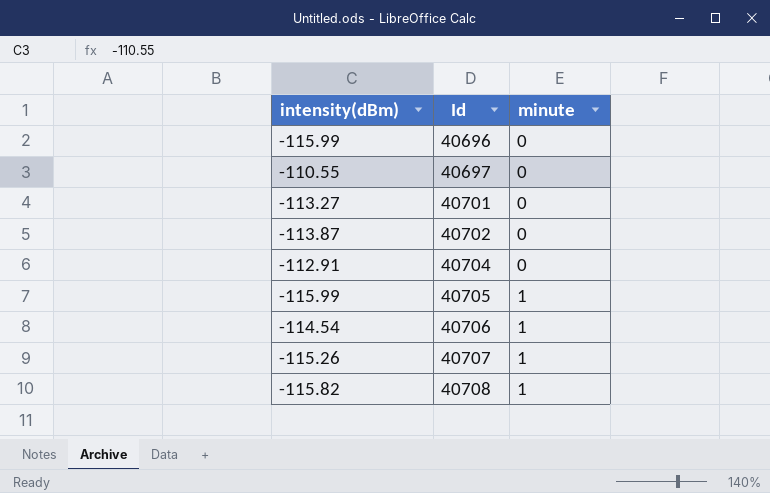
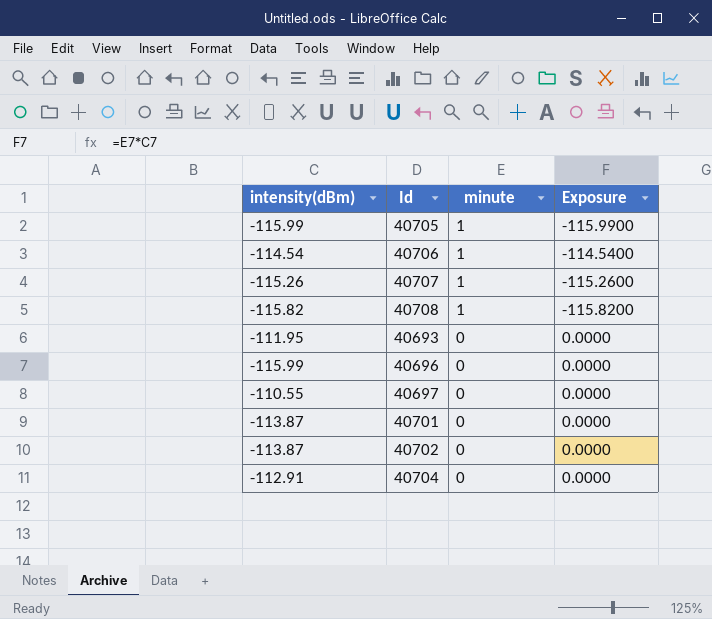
row order: Id ascending -> minute descending
column Exposure | formula: none -> [intensity(dBm)] * [minute]
row 40693: none -> -111.95 | 0 | 0.0000
40701 | intensity(dBm): -113.27 -> -113.87

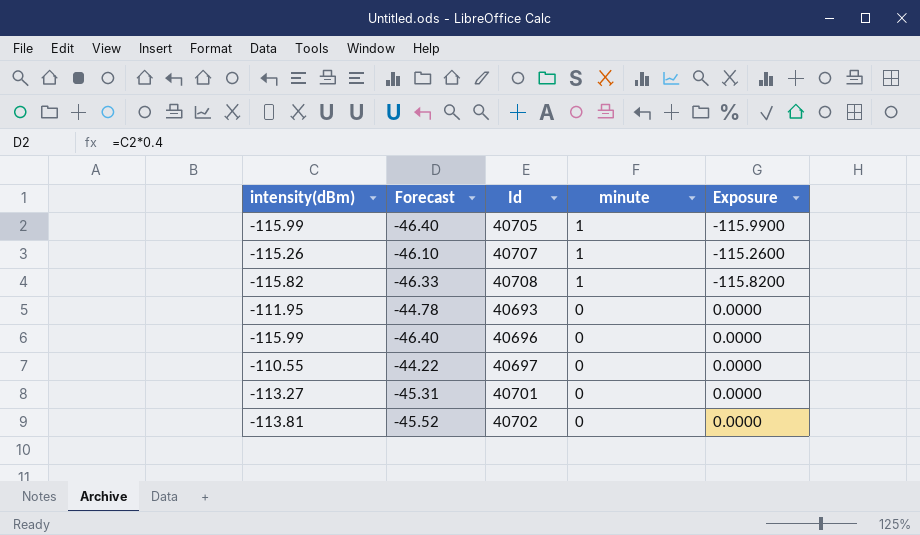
column Forecast | formula: none -> [intensity(dBm)] * 0.4
row 40706: -114.54 | 1 | -114.5400 -> none
row 40704: -112.91 | 0 | 0.0000 -> none
40701 | intensity(dBm): -113.87 -> -113.27
40702 | intensity(dBm): -113.87 -> -113.81

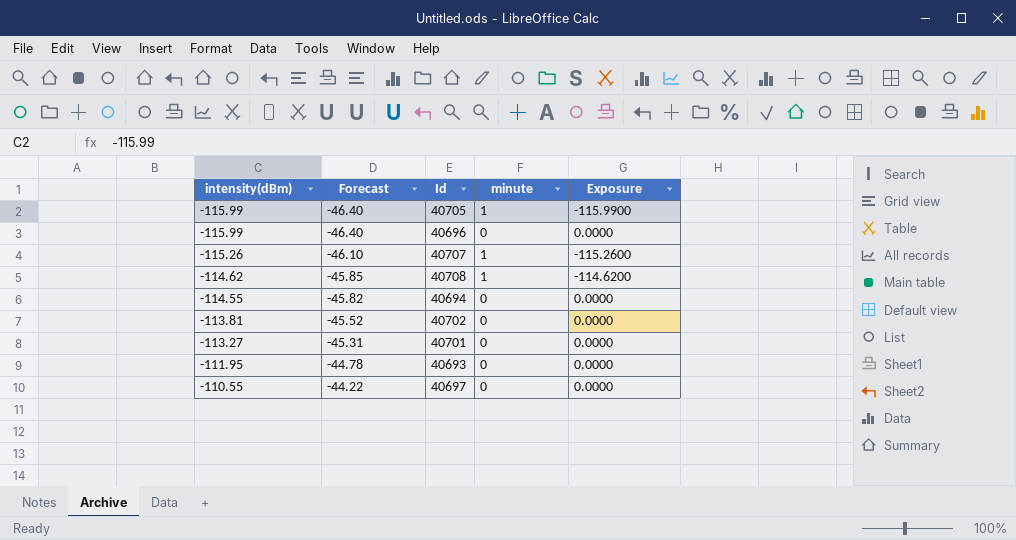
row order: minute descending -> intensity(dBm) ascending
40708 | intensity(dBm): -115.82 -> -114.62
40708 | Forecast: -46.33 -> -45.85
40708 | Exposure: -115.8200 -> -114.6200
row 40694: none -> -114.55 | -45.82 | 0 | 0.0000

